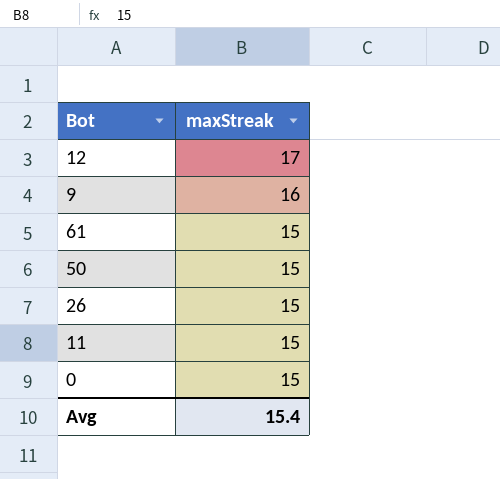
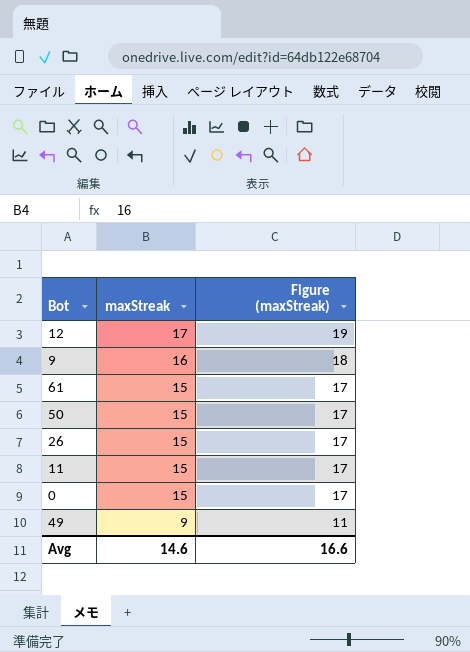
column Figure (maxStreak) | formula: none -> [maxStreak] + 2
row 49: none -> 9 | 11
Avg | maxStreak: 15.4 -> 14.6

